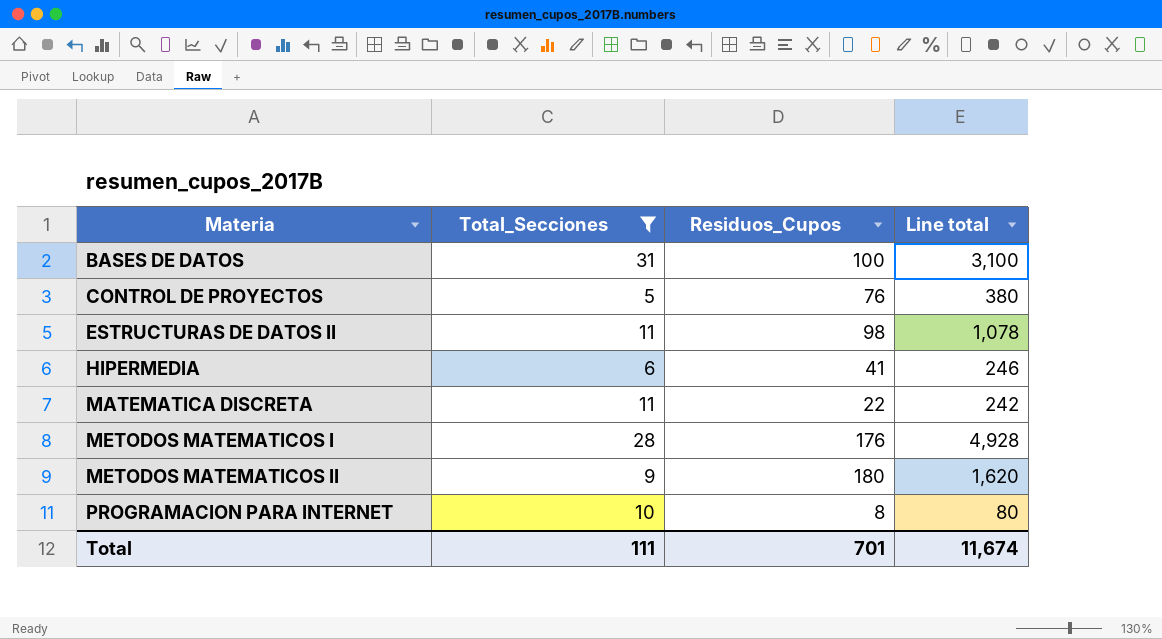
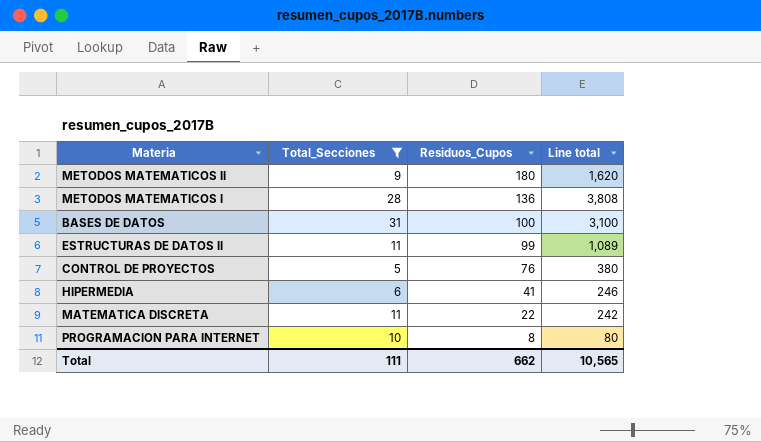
row order: Materia ascending -> Residuos_Cupos descending
METODOS MATEMATICOS I | Residuos_Cupos: 176 -> 136
METODOS MATEMATICOS I | Line total: 4,928 -> 3,808
ESTRUCTURAS DE DATOS II | Residuos_Cupos: 98 -> 99
ESTRUCTURAS DE DATOS II | Line total: 1,078 -> 1,089
Total | Residuos_Cupos: 701 -> 662
Total | Line total: 11,674 -> 10,565

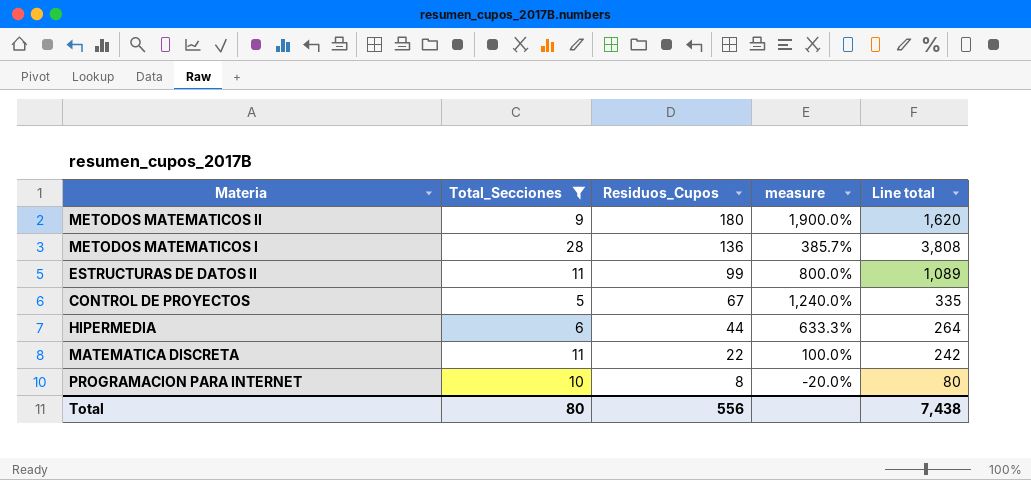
column measure | formula: none -> ([Residuos_Cupos] - [Total_Secciones]) / [Total_Secciones]
row BASES DE DATOS: 31 | 100 | 3,100 -> none
CONTROL DE PROYECTOS | Residuos_Cupos: 76 -> 67
CONTROL DE PROYECTOS | Line total: 380 -> 335
HIPERMEDIA | Residuos_Cupos: 41 -> 44
HIPERMEDIA | Line total: 246 -> 264
Total | Total_Secciones: 111 -> 80
Total | Residuos_Cupos: 662 -> 556
Total | Line total: 10,565 -> 7,438

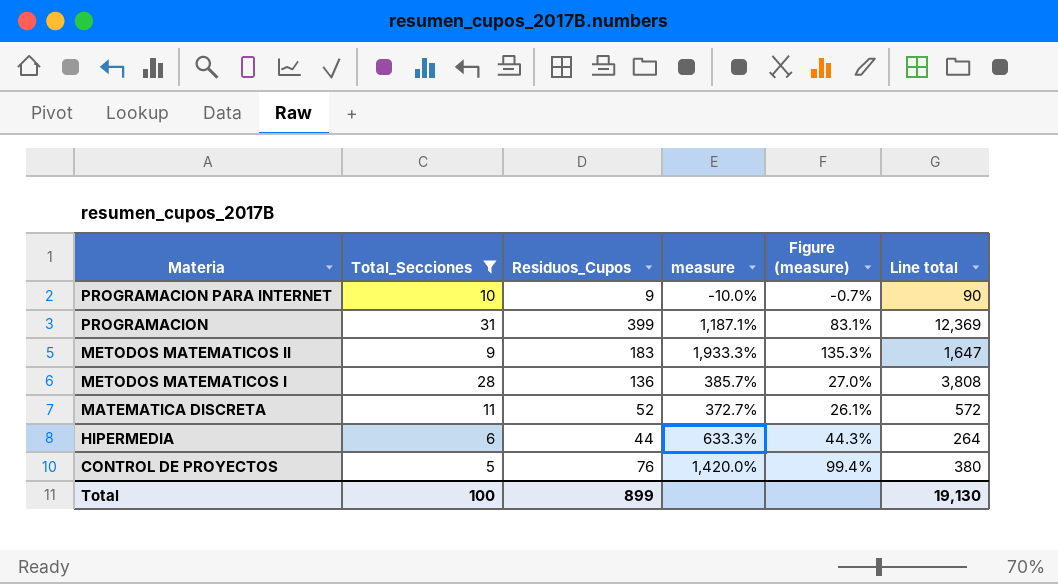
row order: Residuos_Cupos descending -> Materia descending
column Figure (measure) | formula: none -> [measure] * 0.07
row ESTRUCTURAS DE DATOS II: 11 | 99 | 800.0% | 1,089 -> none
PROGRAMACION PARA INTERNET | Residuos_Cupos: 8 -> 9
PROGRAMACION PARA INTERNET | measure: -20.0% -> -10.0%
PROGRAMACION PARA INTERNET | Line total: 80 -> 90
row PROGRAMACION: none -> 31 | 399 | 1,187.1% | 83.1% | 12,369
METODOS MATEMATICOS II | Residuos_Cupos: 180 -> 183
METODOS MATEMATICOS II | measure: 1,900.0% -> 1,933.3%
METODOS MATEMATICOS II | Line total: 1,620 -> 1,647
MATEMATICA DISCRETA | Residuos_Cupos: 22 -> 52
MATEMATICA DISCRETA | measure: 100.0% -> 372.7%
MATEMATICA DISCRETA | Line total: 242 -> 572
CONTROL DE PROYECTOS | Residuos_Cupos: 67 -> 76
CONTROL DE PROYECTOS | measure: 1,240.0% -> 1,420.0%
CONTROL DE PROYECTOS | Line total: 335 -> 380
Total | Total_Secciones: 80 -> 100
Total | Residuos_Cupos: 556 -> 899
Total | Line total: 7,438 -> 19,130

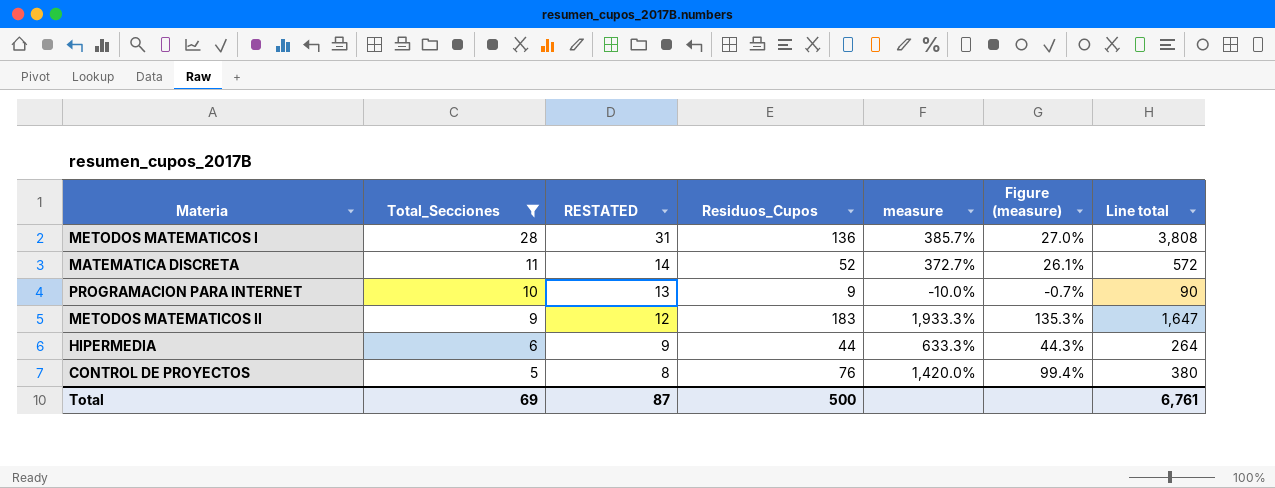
row order: Materia descending -> Total_Secciones descending
column RESTATED | formula: none -> [Total_Secciones] + 3
row PROGRAMACION: 31 | 399 | 1,187.1% | 83.1% | 12,369 -> none
Total | Total_Secciones: 100 -> 69
Total | Residuos_Cupos: 899 -> 500
Total | Line total: 19,130 -> 6,761

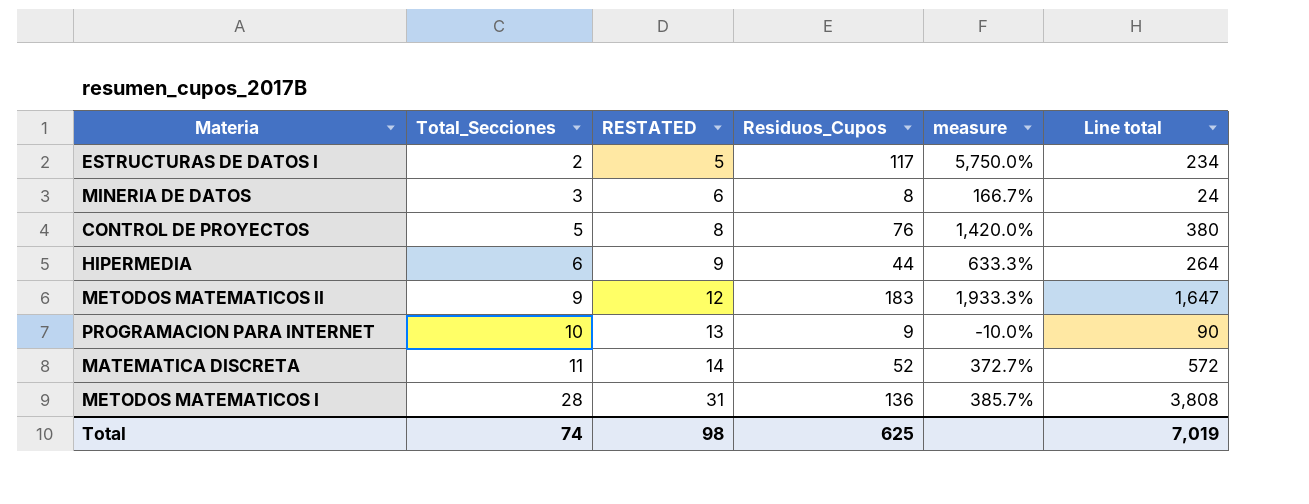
filter: Total_Secciones >= 5 -> none
row order: Total_Secciones descending -> Total_Secciones ascending
column Figure (measure) | formula: [measure] * 0.07 -> none
Total | Total_Secciones: 69 -> 74
Total | RESTATED: 87 -> 98
Total | Residuos_Cupos: 500 -> 625
Total | Line total: 6,761 -> 7,019

